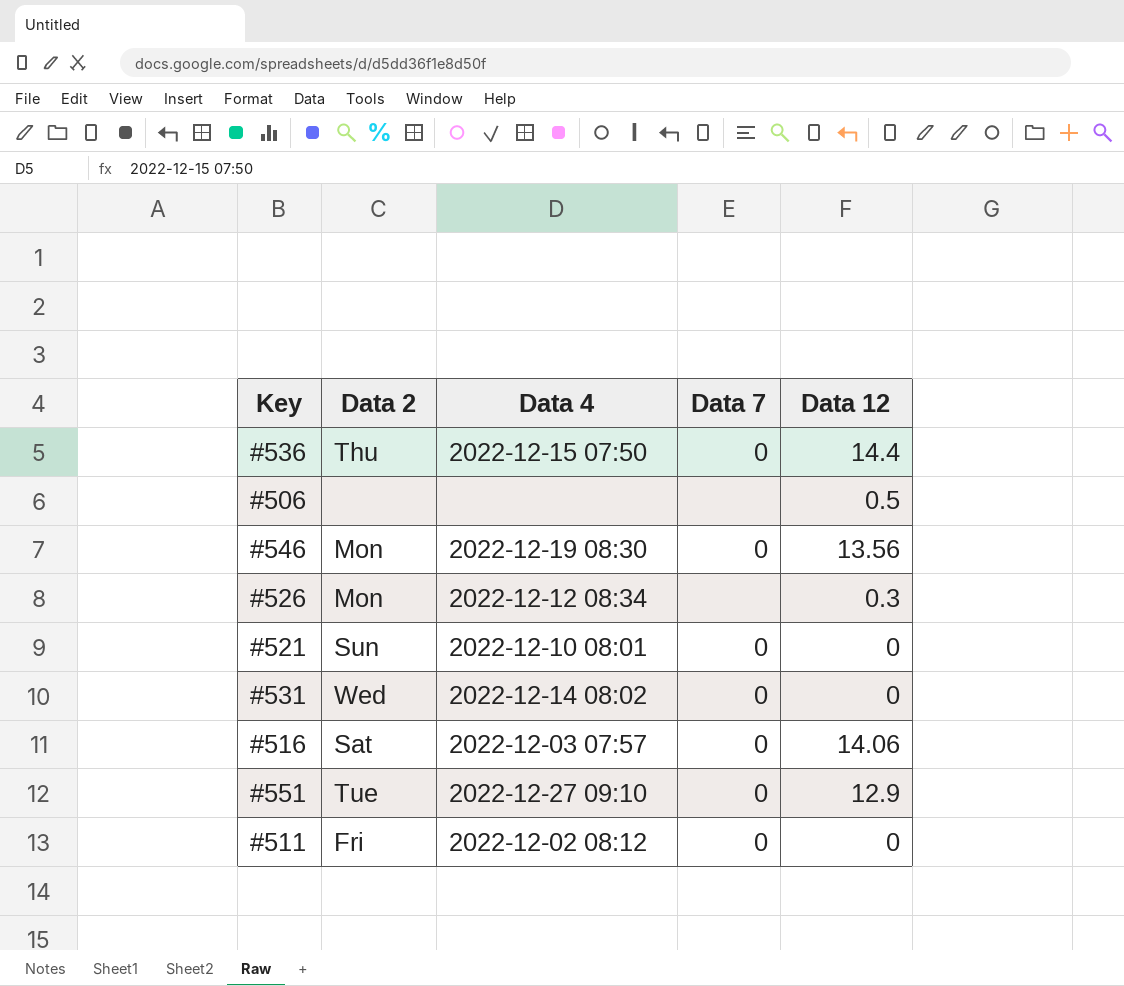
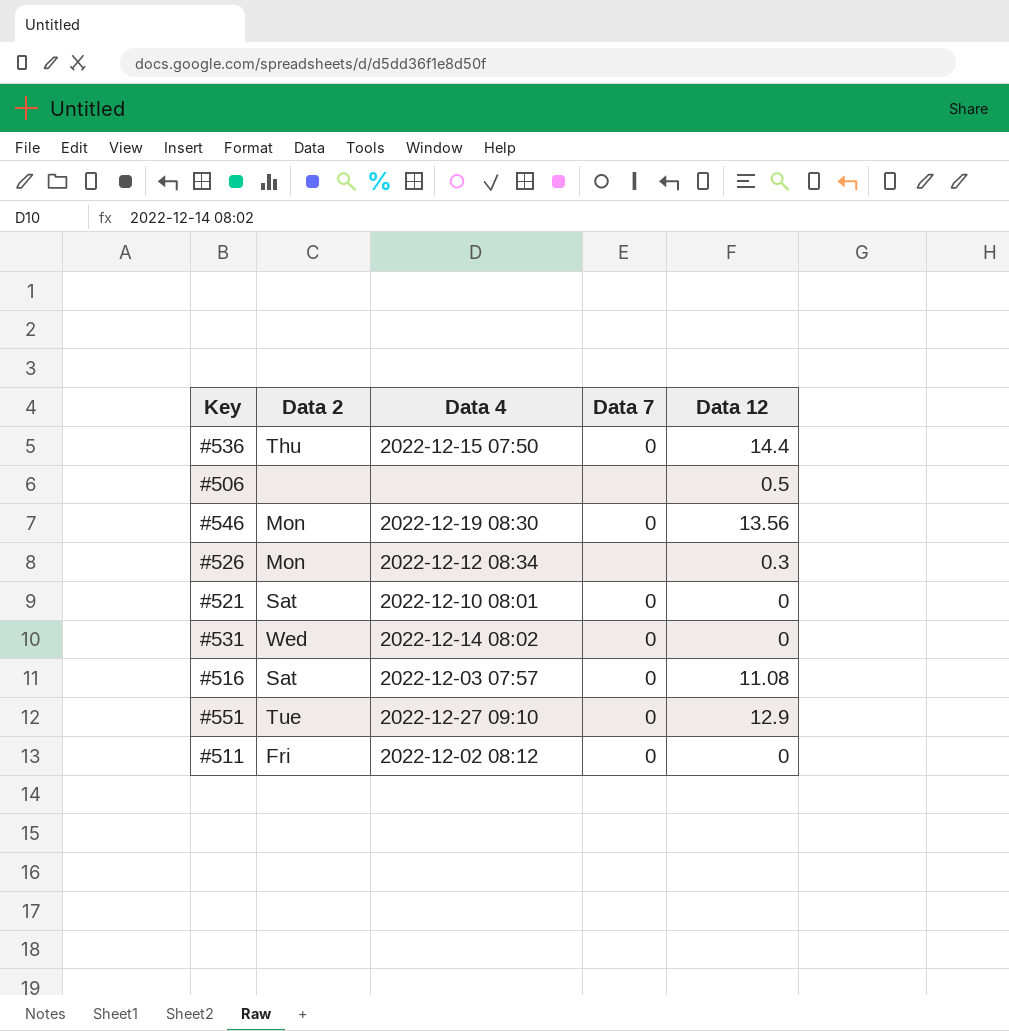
#521 | Data 2: Sun -> Sat
#516 | Data 12: 14.06 -> 11.08

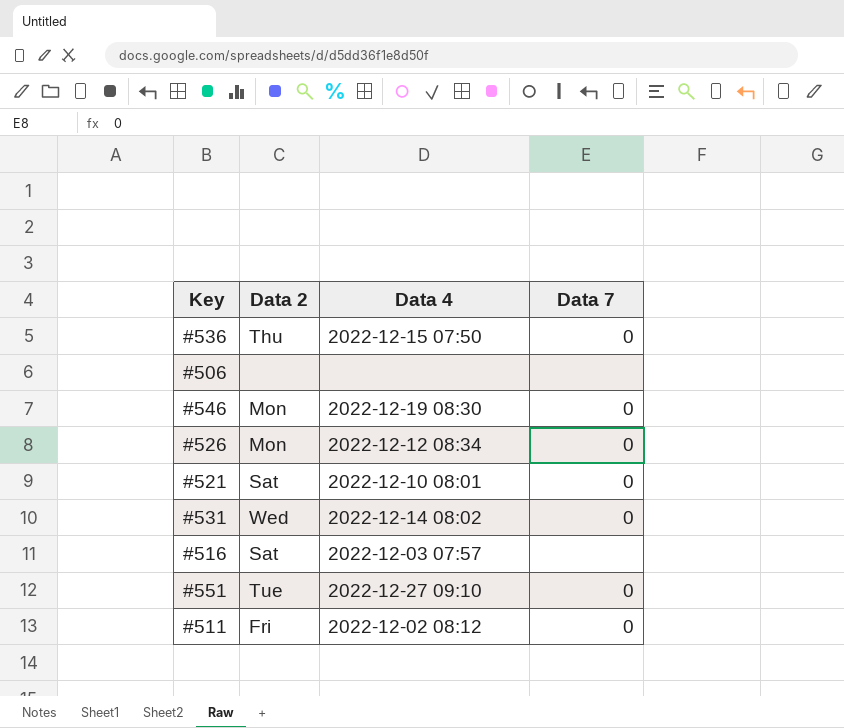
column Data 12 | position: 5 -> none
#526 | Data 7: none -> 0
#516 | Data 7: 0 -> none

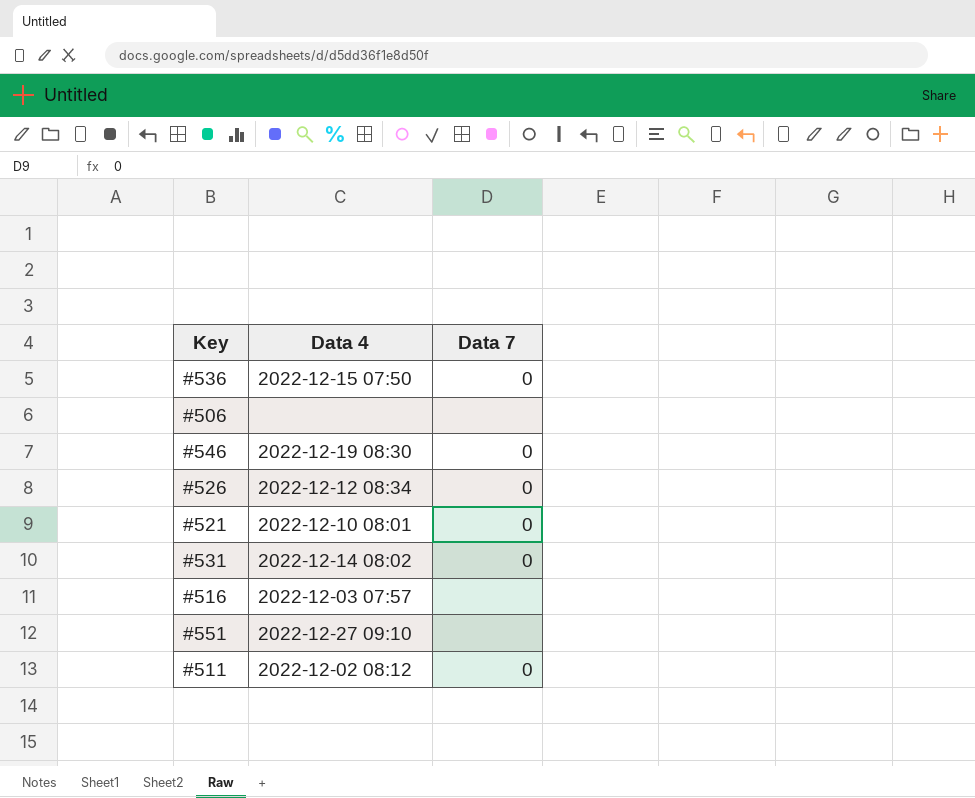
column Data 2 | position: 2 -> none
#551 | Data 7: 0 -> none

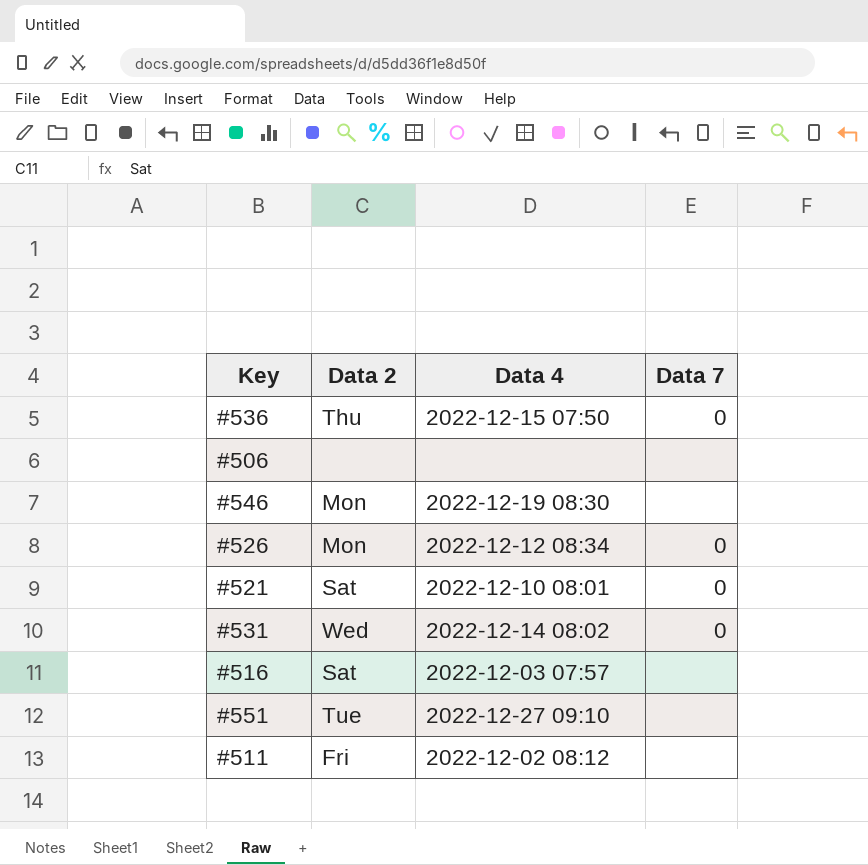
column Data 2 | position: none -> 2
#546 | Data 7: 0 -> none
#511 | Data 7: 0 -> none

